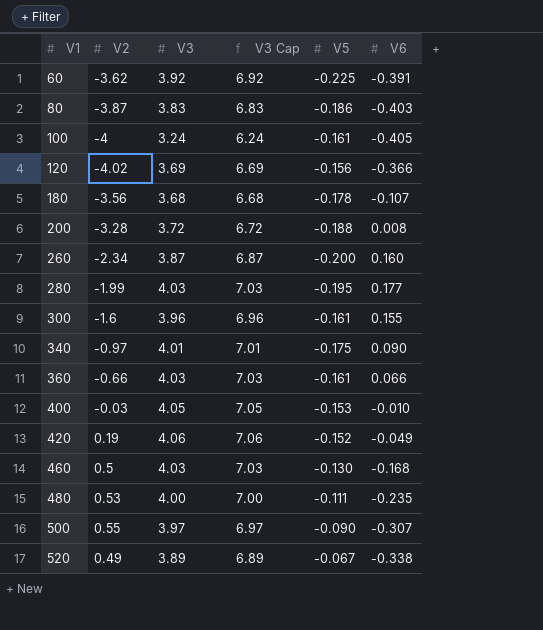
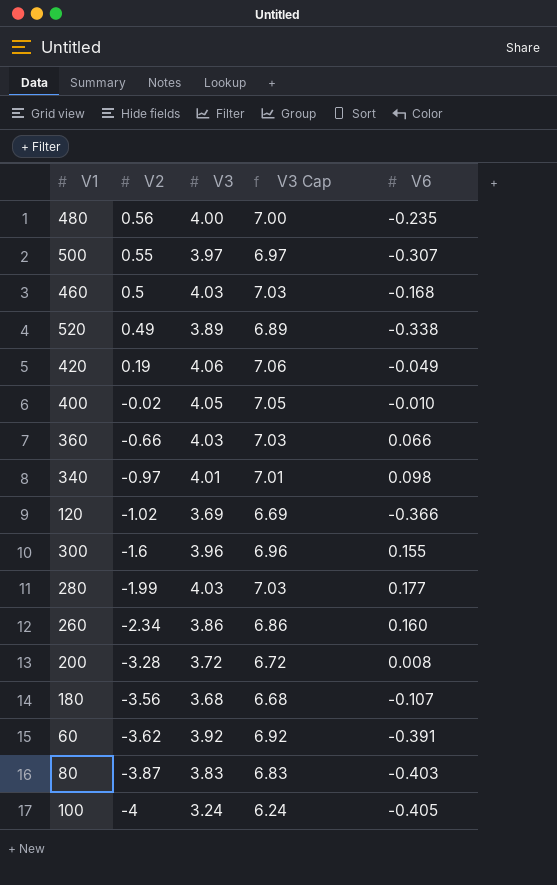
row order: V1 ascending -> V2 descending
column V5 | position: 5 -> none
480 | V2: 0.53 -> 0.56
400 | V2: -0.03 -> -0.02
340 | V6: 0.090 -> 0.098
120 | V2: -4.02 -> -1.02
260 | V3: 3.87 -> 3.86
260 | V3 Cap: 6.87 -> 6.86

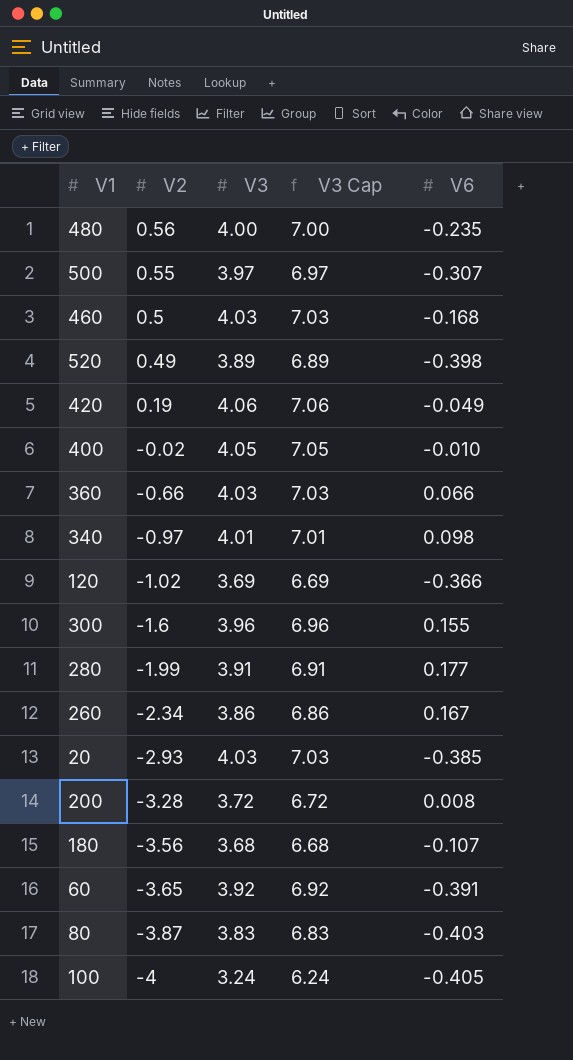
520 | V6: -0.338 -> -0.398
280 | V3: 4.03 -> 3.91
280 | V3 Cap: 7.03 -> 6.91
260 | V6: 0.160 -> 0.167
row 20: none -> -2.93 | 4.03 | 7.03 | -0.385
60 | V2: -3.62 -> -3.65

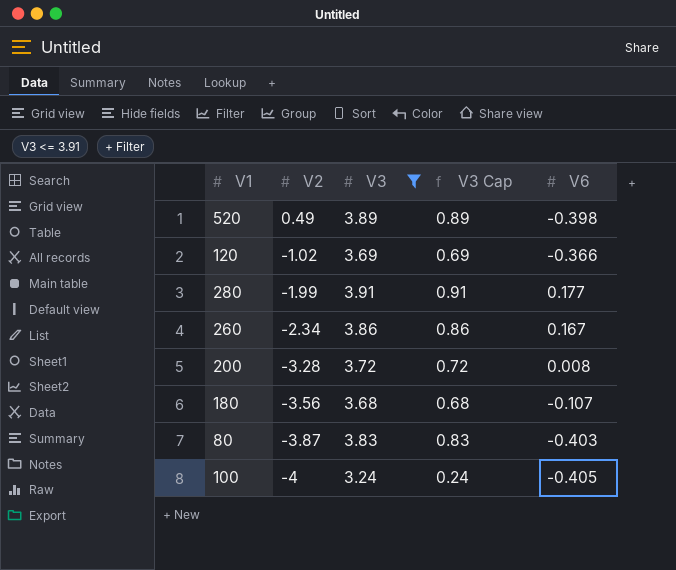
filter: none -> V3 <= 3.91
column V3 Cap | formula: [V3] + 3 -> [V3] - 3

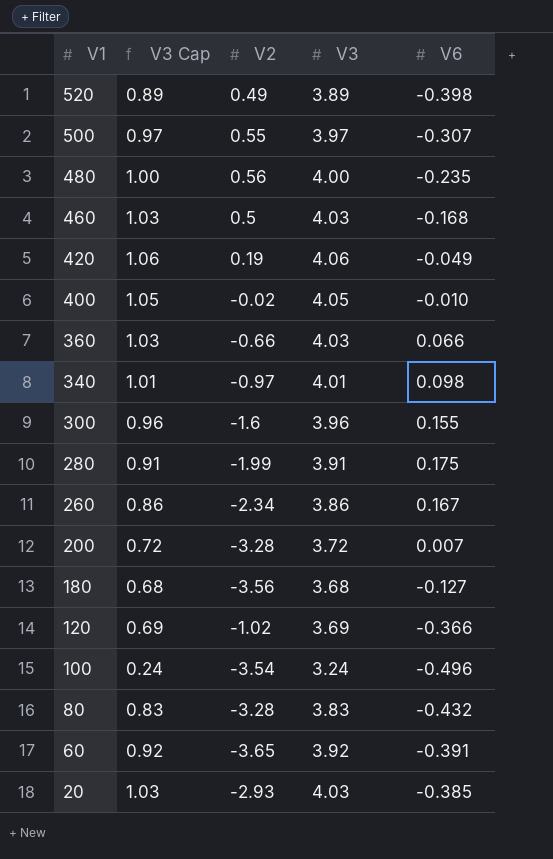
filter: V3 <= 3.91 -> none
row order: V2 descending -> V1 descending
column V3 Cap | position: 4 -> 2
280 | V6: 0.177 -> 0.175
200 | V6: 0.008 -> 0.007
180 | V6: -0.107 -> -0.127
100 | V2: -4 -> -3.54
100 | V6: -0.405 -> -0.496
80 | V2: -3.87 -> -3.28
80 | V6: -0.403 -> -0.432

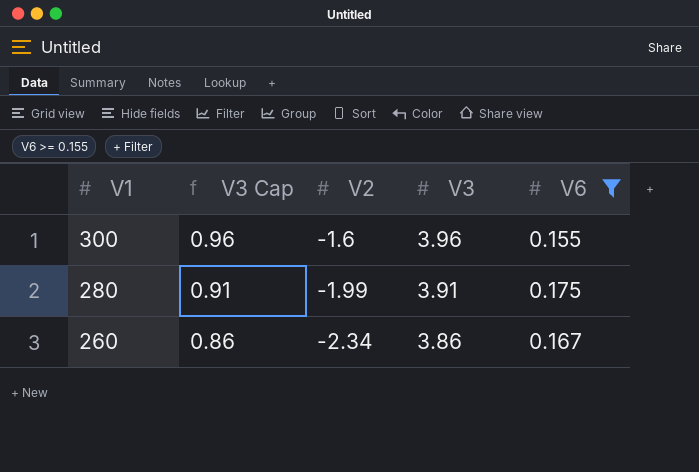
filter: none -> V6 >= 0.155

